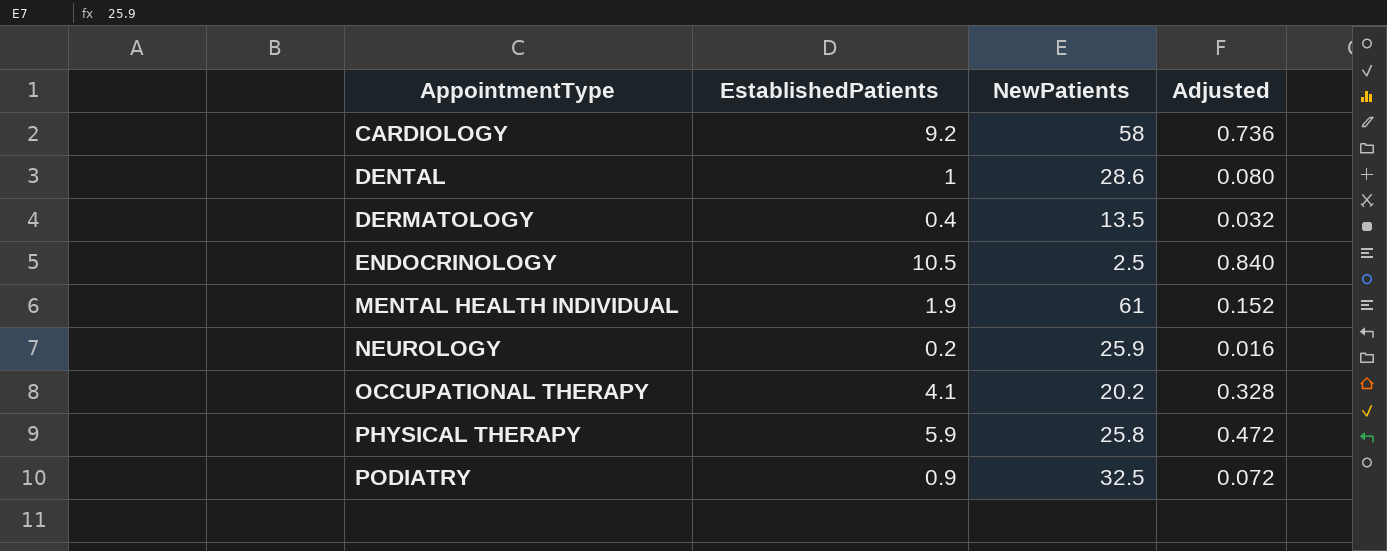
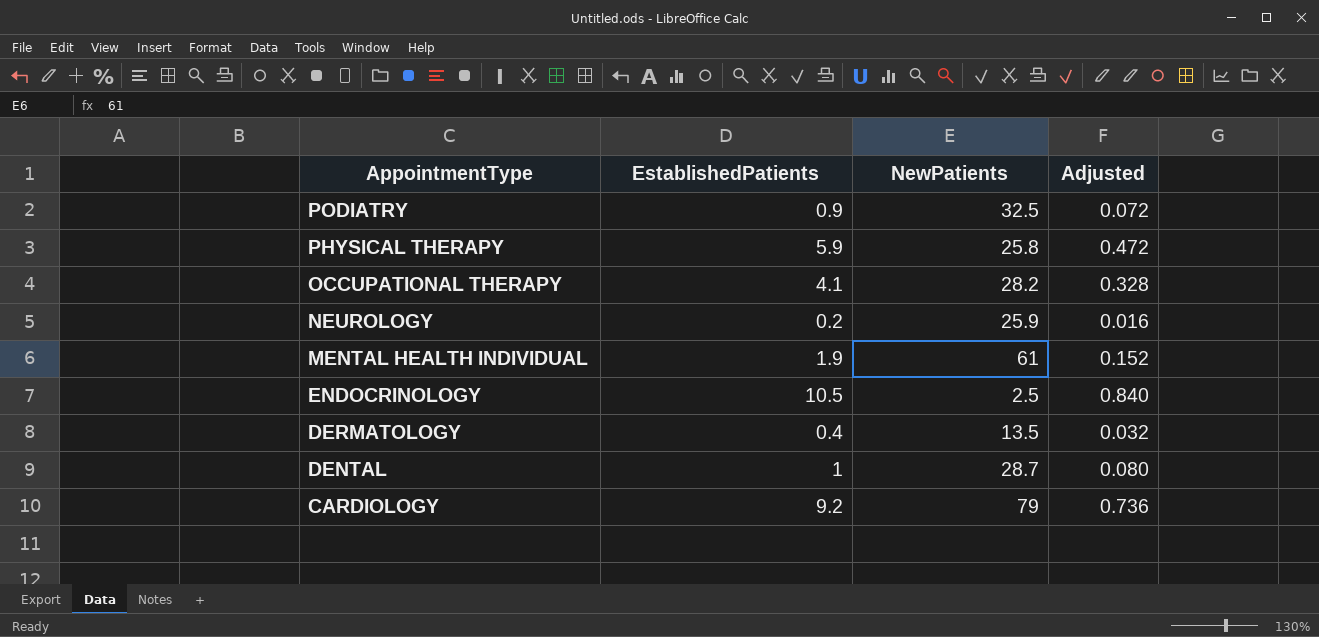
row order: AppointmentType ascending -> AppointmentType descending
OCCUPATIONAL THERAPY | NewPatients: 20.2 -> 28.2
DENTAL | NewPatients: 28.6 -> 28.7
CARDIOLOGY | NewPatients: 58 -> 79

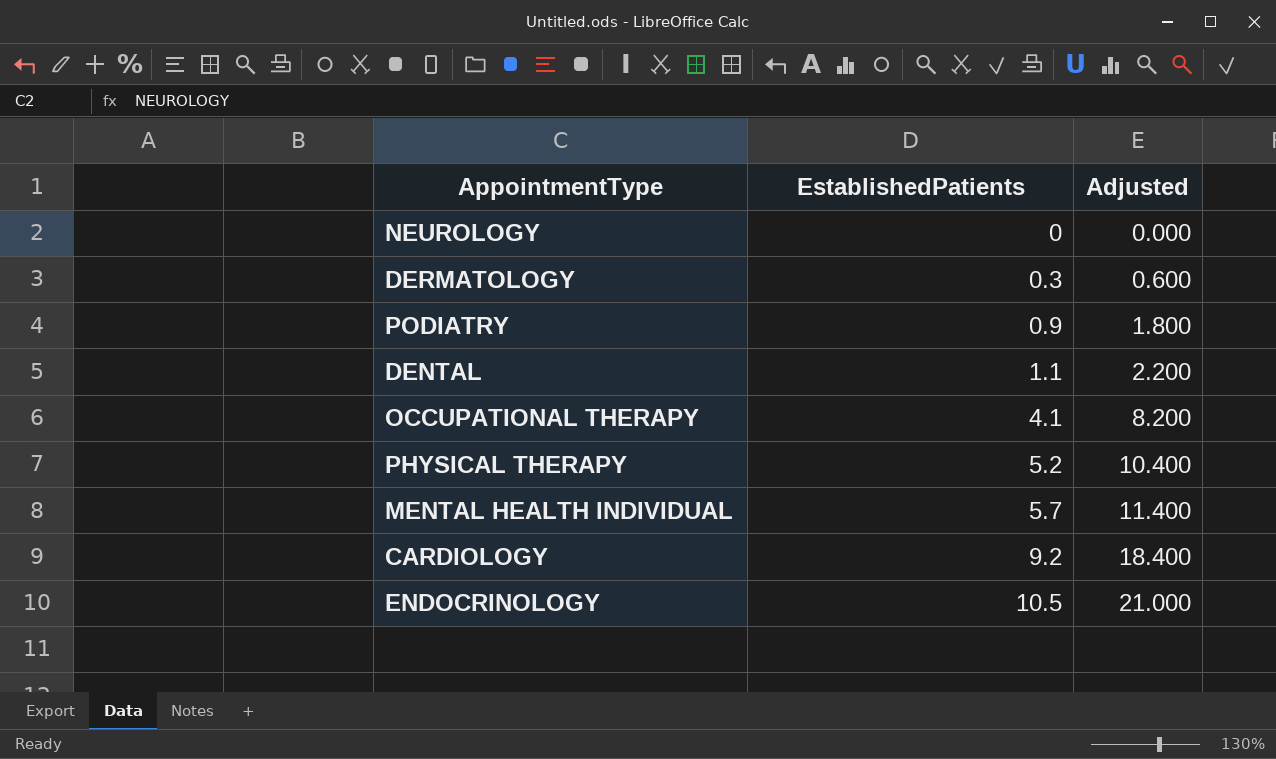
row order: AppointmentType descending -> EstablishedPatients ascending
column NewPatients | position: 3 -> none
column Adjusted | formula: [EstablishedPatients] * 0.08 -> [EstablishedPatients] * 2
NEUROLOGY | EstablishedPatients: 0.2 -> 0
DERMATOLOGY | EstablishedPatients: 0.4 -> 0.3
DENTAL | EstablishedPatients: 1 -> 1.1
PHYSICAL THERAPY | EstablishedPatients: 5.9 -> 5.2
MENTAL HEALTH INDIVIDUAL | EstablishedPatients: 1.9 -> 5.7

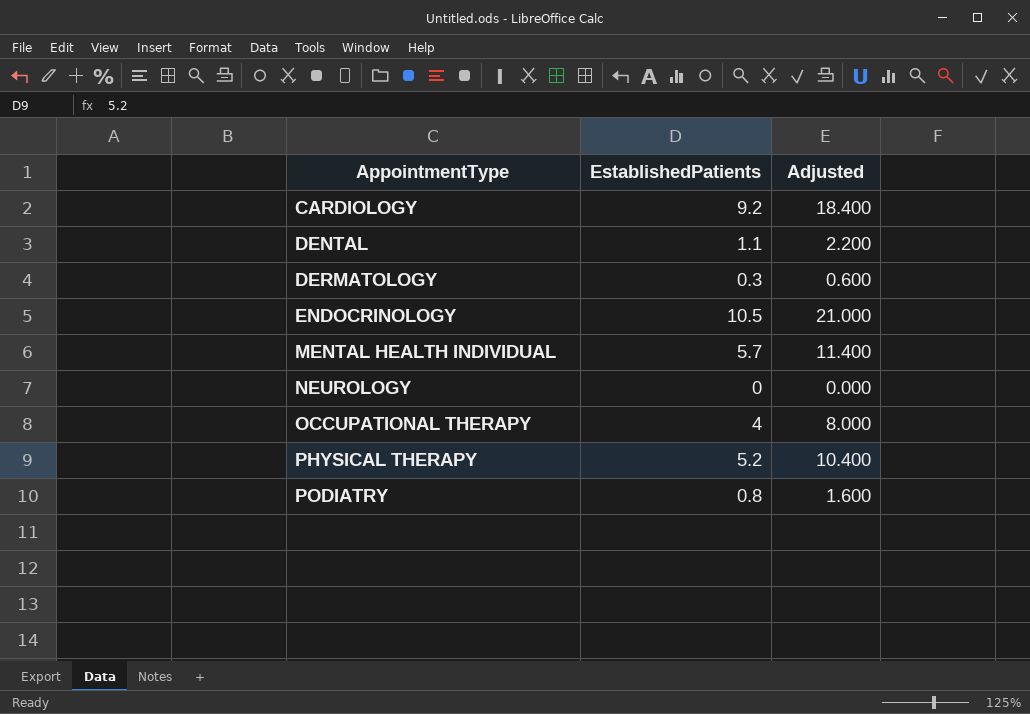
row order: EstablishedPatients ascending -> AppointmentType ascending
OCCUPATIONAL THERAPY | EstablishedPatients: 4.1 -> 4
OCCUPATIONAL THERAPY | Adjusted: 8.200 -> 8.000
PODIATRY | EstablishedPatients: 0.9 -> 0.8
PODIATRY | Adjusted: 1.800 -> 1.600

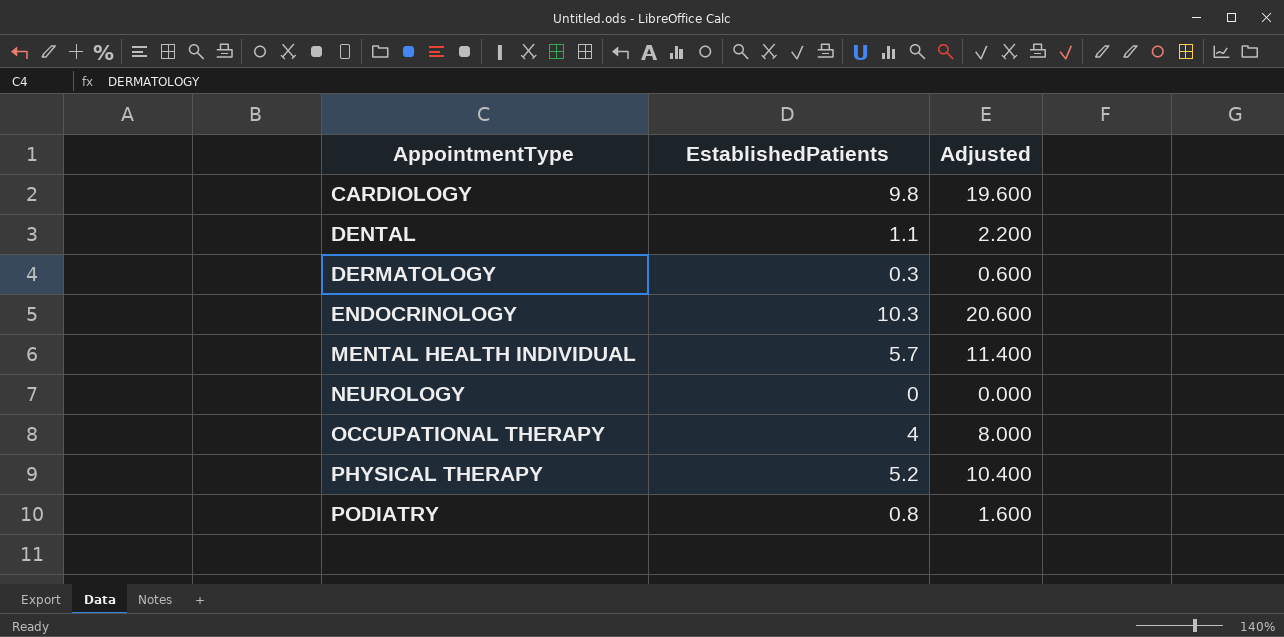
CARDIOLOGY | EstablishedPatients: 9.2 -> 9.8
CARDIOLOGY | Adjusted: 18.400 -> 19.600
ENDOCRINOLOGY | EstablishedPatients: 10.5 -> 10.3
ENDOCRINOLOGY | Adjusted: 21.000 -> 20.600

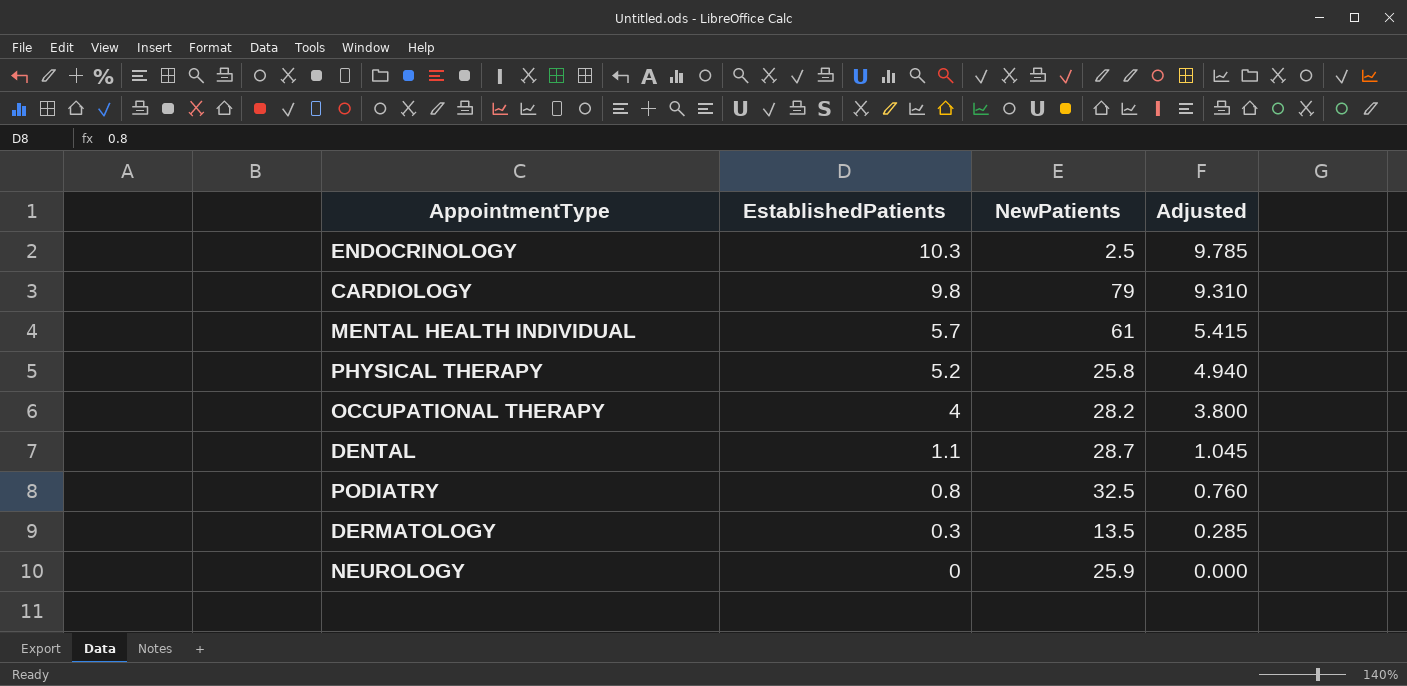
row order: AppointmentType ascending -> EstablishedPatients descending
column NewPatients | position: none -> 3
column Adjusted | formula: [EstablishedPatients] * 2 -> [EstablishedPatients] * 0.95

